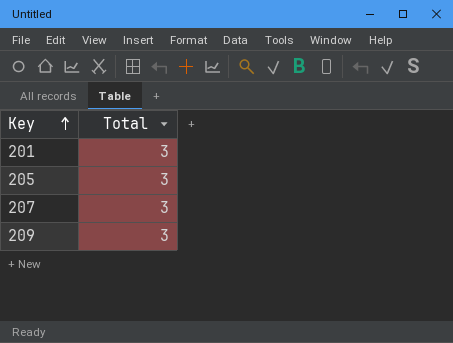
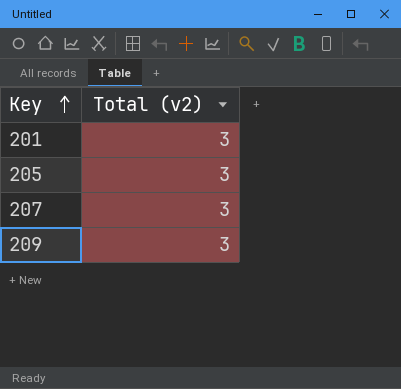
column name: Total -> Total (v2)

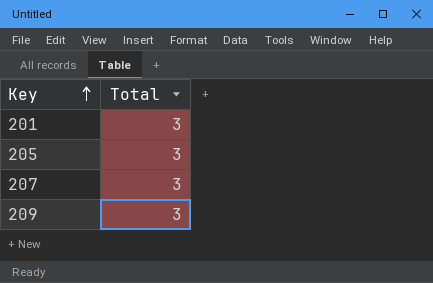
column name: Total (v2) -> Total

